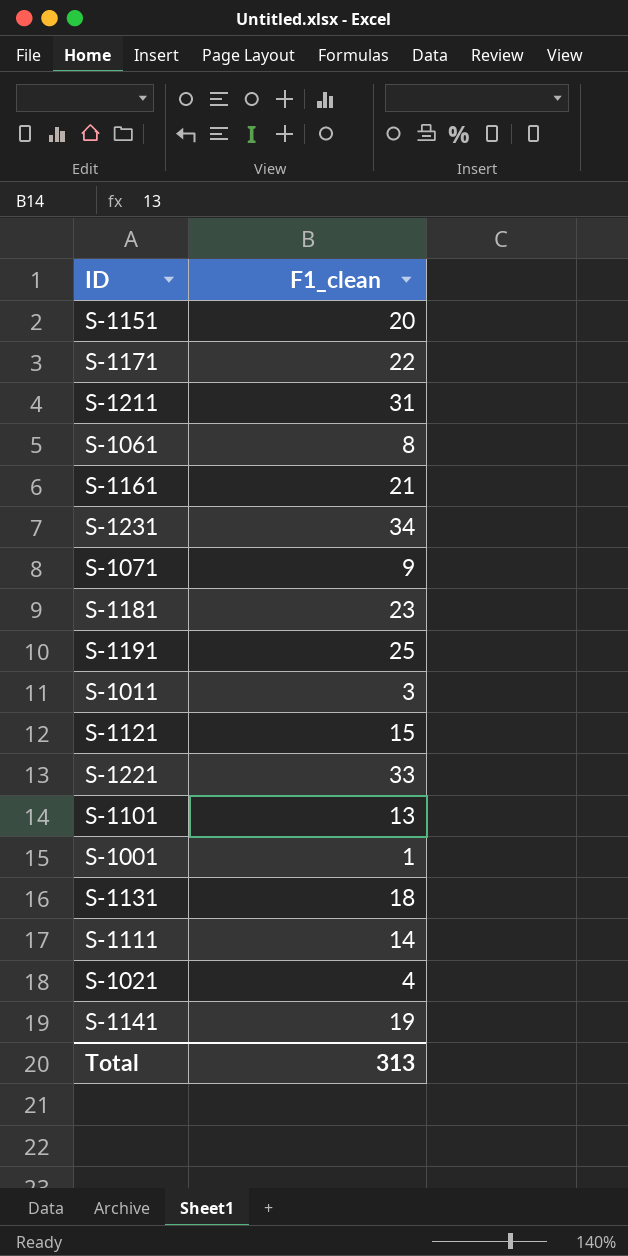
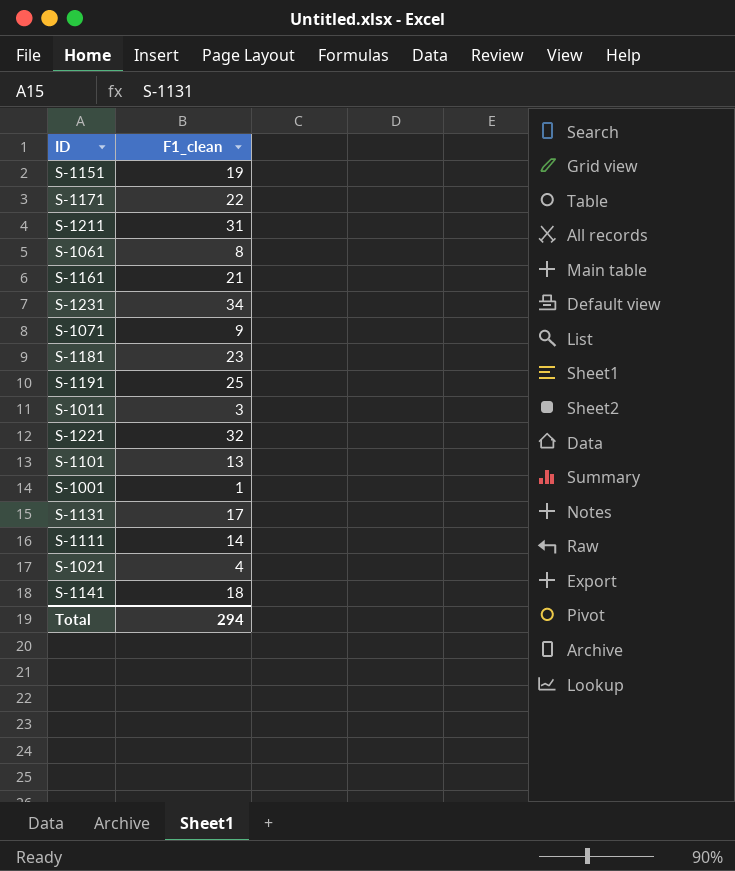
row S-1121: 15 -> none
S-1151 | F1_clean: 20 -> 19
S-1221 | F1_clean: 33 -> 32
S-1131 | F1_clean: 18 -> 17
S-1141 | F1_clean: 19 -> 18
Total | F1_clean: 313 -> 294

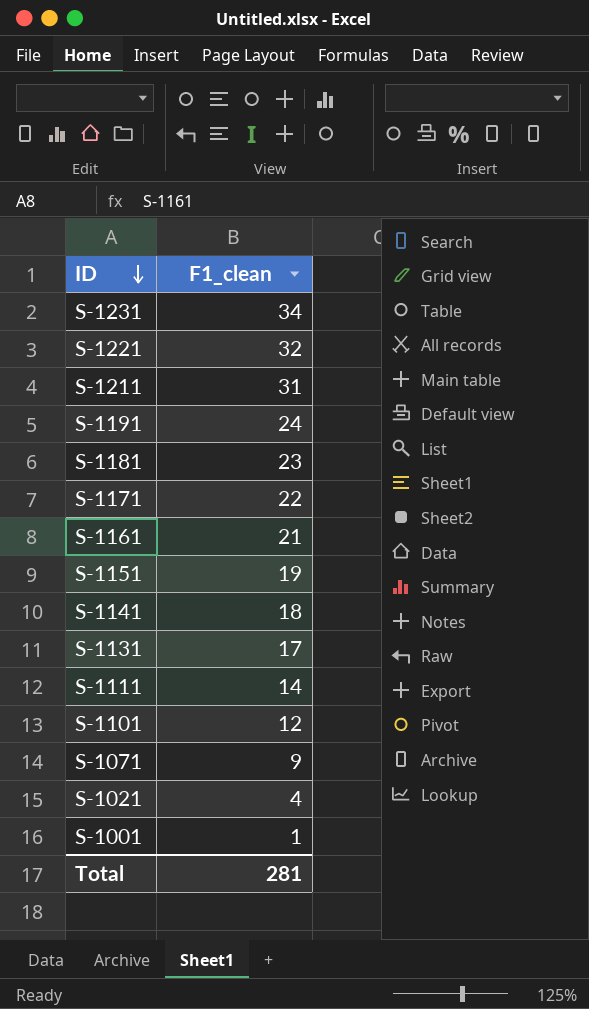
row order: none -> ID descending
row S-1061: 8 -> none
row S-1011: 3 -> none
S-1191 | F1_clean: 25 -> 24
S-1101 | F1_clean: 13 -> 12
Total | F1_clean: 294 -> 281

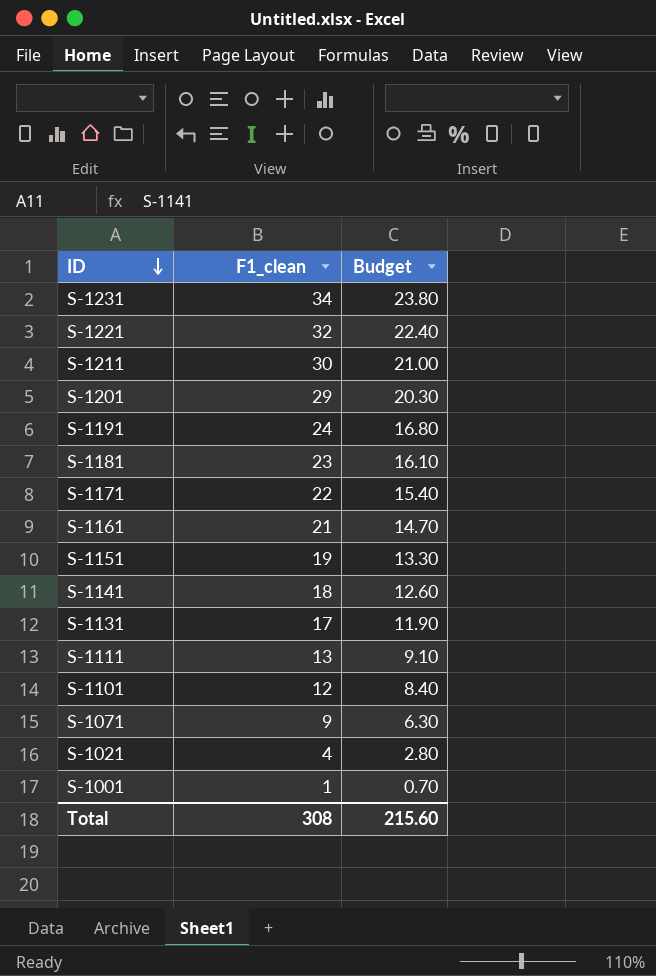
column Budget | formula: none -> [F1_clean] * 0.7
S-1211 | F1_clean: 31 -> 30
row S-1201: none -> 29 | 20.30
S-1111 | F1_clean: 14 -> 13
Total | F1_clean: 281 -> 308

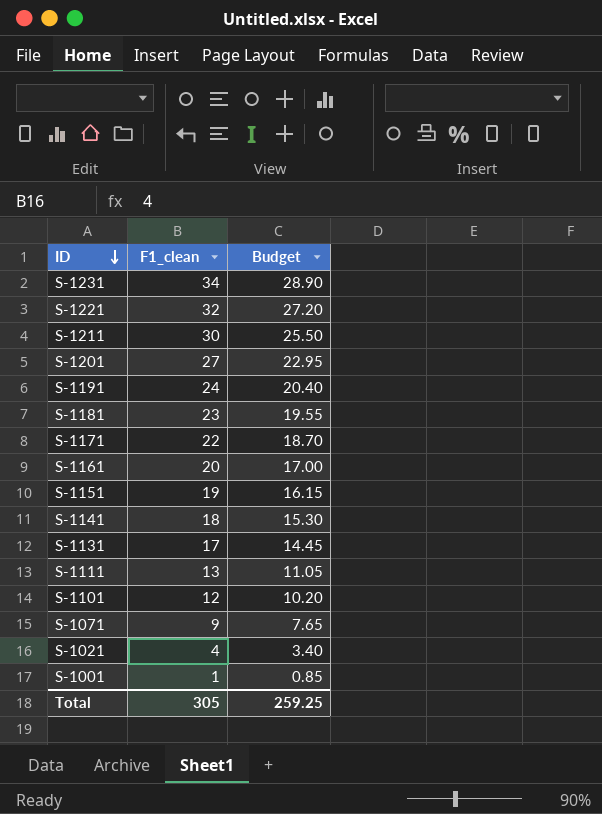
column Budget | formula: [F1_clean] * 0.7 -> [F1_clean] * 0.85
S-1201 | F1_clean: 29 -> 27
S-1161 | F1_clean: 21 -> 20
Total | F1_clean: 308 -> 305
Total | Budget: 215.60 -> 259.25

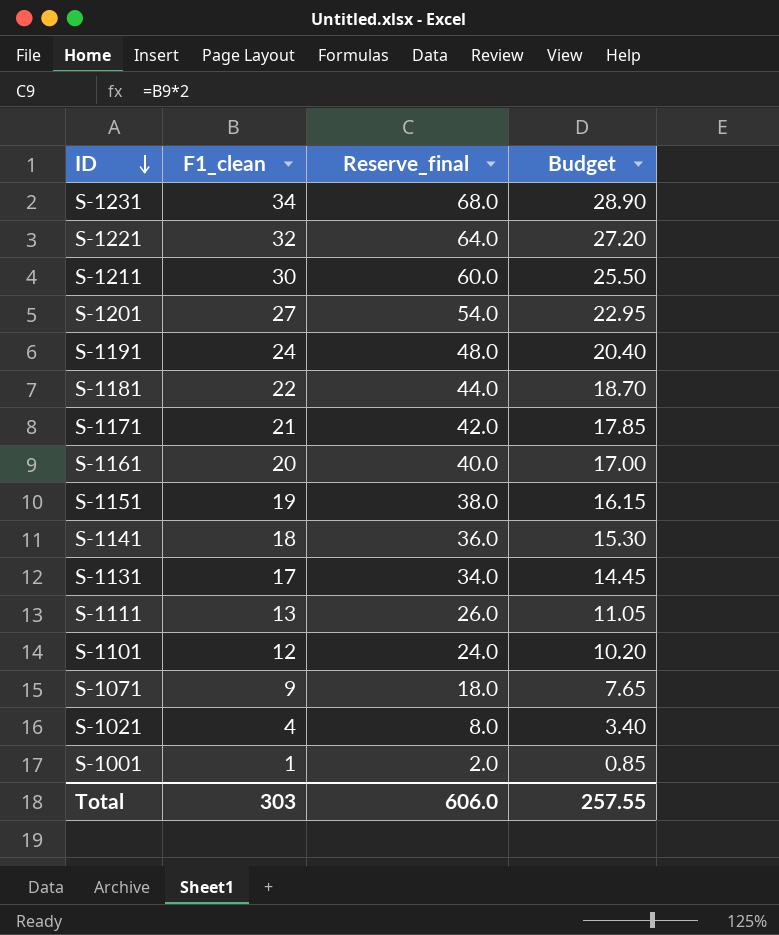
column Reserve_final | formula: none -> [F1_clean] * 2
S-1181 | F1_clean: 23 -> 22
S-1181 | Budget: 19.55 -> 18.70
S-1171 | F1_clean: 22 -> 21
S-1171 | Budget: 18.70 -> 17.85
Total | F1_clean: 305 -> 303
Total | Budget: 259.25 -> 257.55

